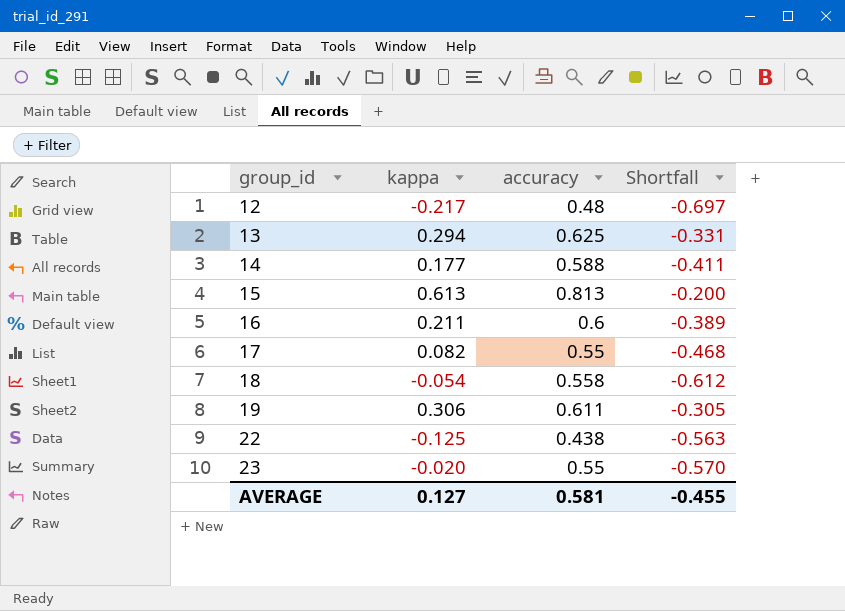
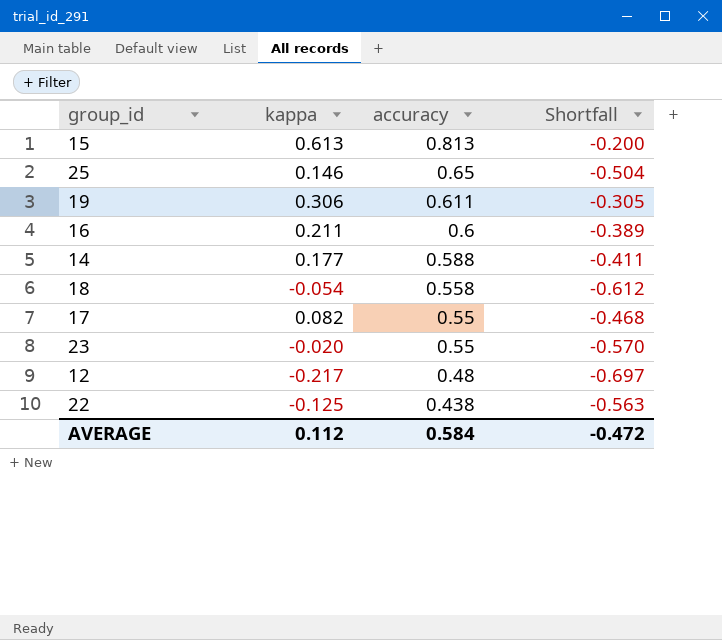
row order: group_id ascending -> accuracy descending
row 13: 0.294 | 0.625 | -0.331 -> none
row 25: none -> 0.146 | 0.65 | -0.504
AVERAGE | kappa: 0.127 -> 0.112
AVERAGE | accuracy: 0.581 -> 0.584
AVERAGE | Shortfall: -0.455 -> -0.472

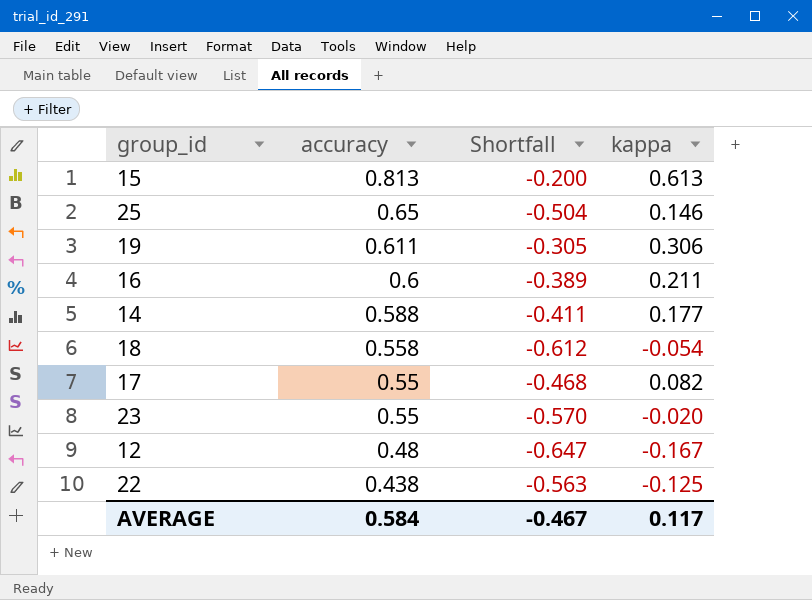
column kappa | position: 2 -> 4
12 | Shortfall: -0.697 -> -0.647
12 | kappa: -0.217 -> -0.167
AVERAGE | Shortfall: -0.472 -> -0.467
AVERAGE | kappa: 0.112 -> 0.117

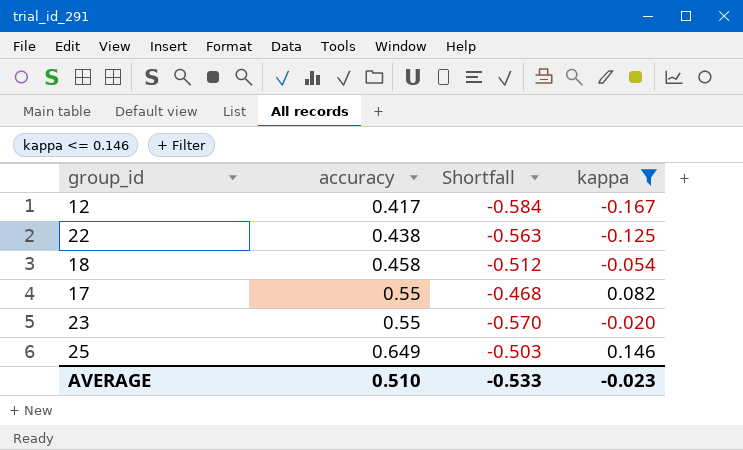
filter: none -> kappa <= 0.146
row order: accuracy descending -> accuracy ascending
12 | accuracy: 0.48 -> 0.417
12 | Shortfall: -0.647 -> -0.584
18 | accuracy: 0.558 -> 0.458
18 | Shortfall: -0.612 -> -0.512
25 | accuracy: 0.65 -> 0.649
25 | Shortfall: -0.504 -> -0.503
AVERAGE | accuracy: 0.584 -> 0.510
AVERAGE | Shortfall: -0.467 -> -0.533
AVERAGE | kappa: 0.117 -> -0.023

